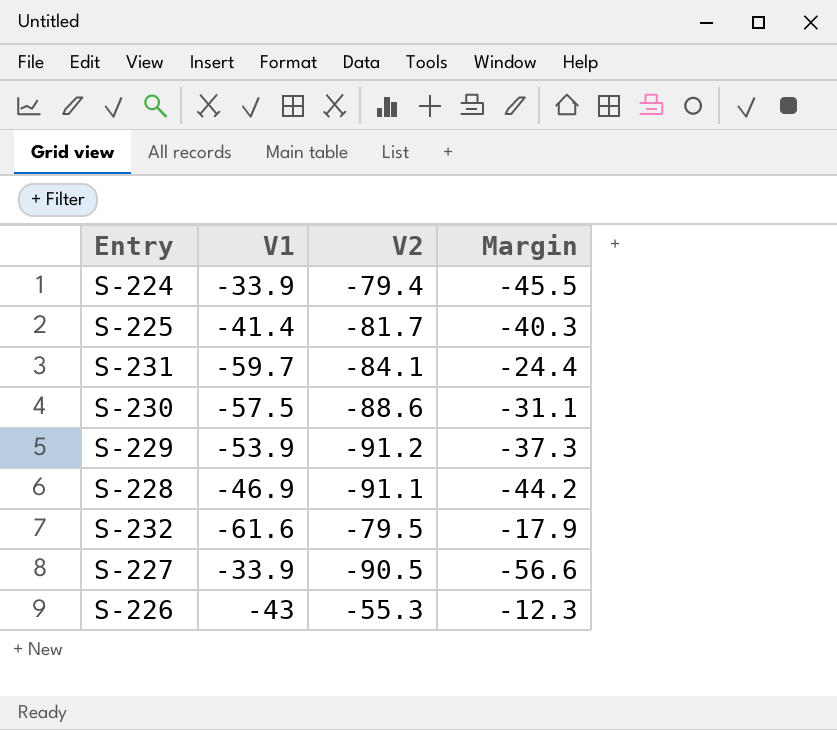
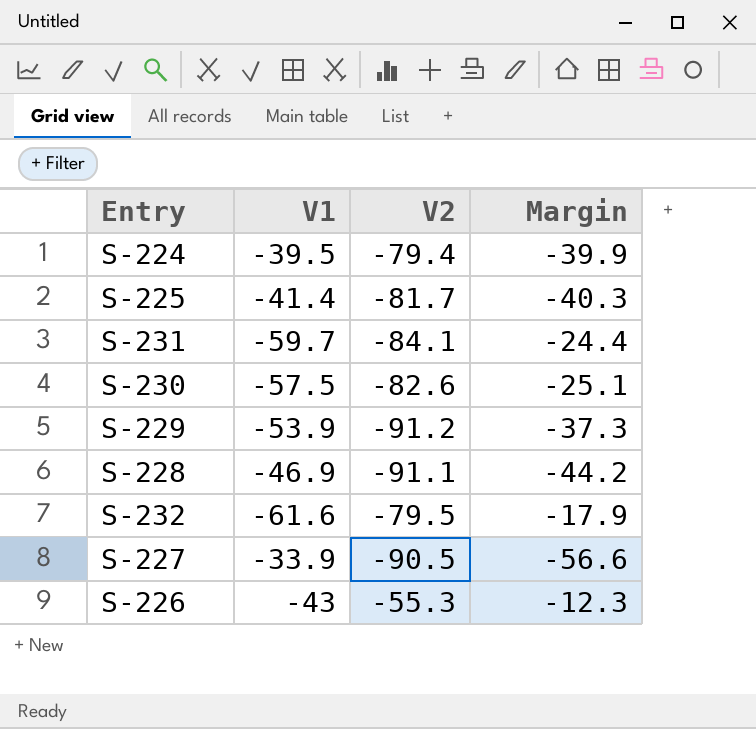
S-224 | V1: -33.9 -> -39.5
S-224 | Margin: -45.5 -> -39.9
S-230 | V2: -88.6 -> -82.6
S-230 | Margin: -31.1 -> -25.1

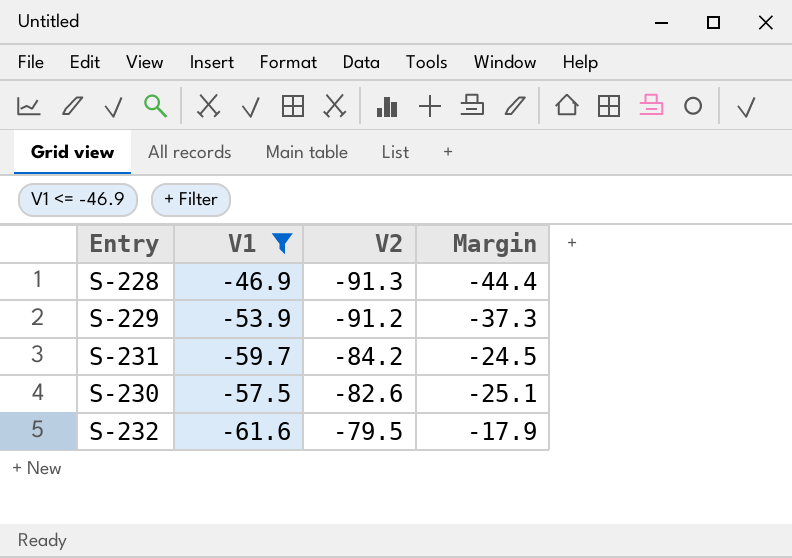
filter: none -> V1 <= -46.9
row order: none -> V2 ascending
S-228 | V2: -91.1 -> -91.3
S-228 | Margin: -44.2 -> -44.4
S-231 | V2: -84.1 -> -84.2
S-231 | Margin: -24.4 -> -24.5

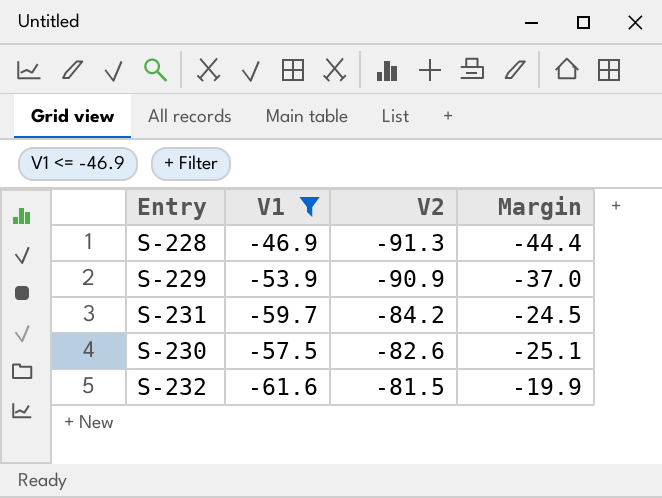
S-229 | V2: -91.2 -> -90.9
S-229 | Margin: -37.3 -> -37.0
S-232 | V2: -79.5 -> -81.5
S-232 | Margin: -17.9 -> -19.9

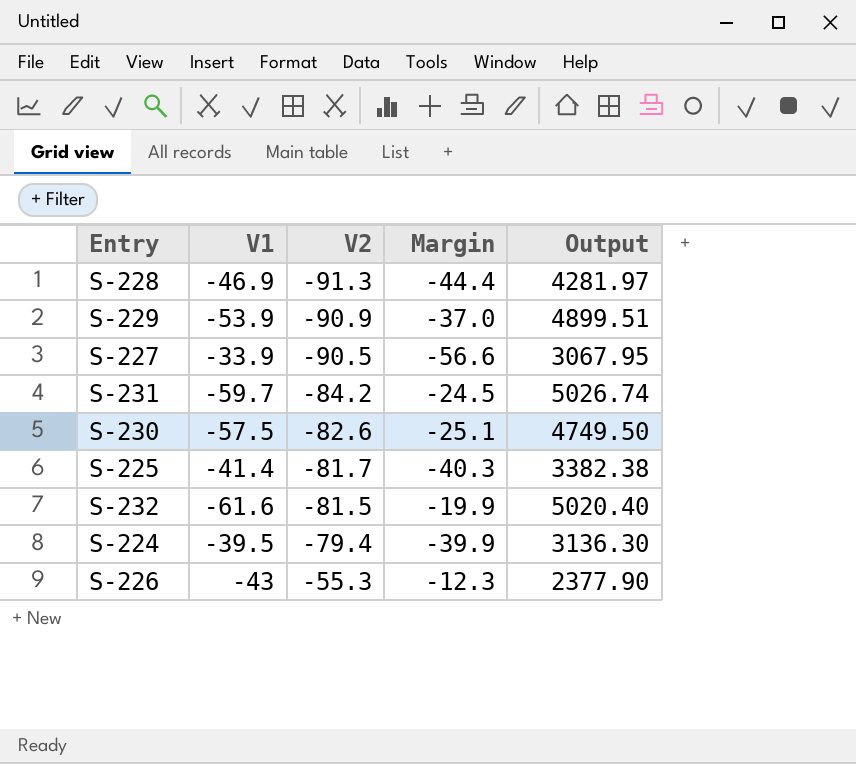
filter: V1 <= -46.9 -> none
column Output | formula: none -> [V1] * [V2]

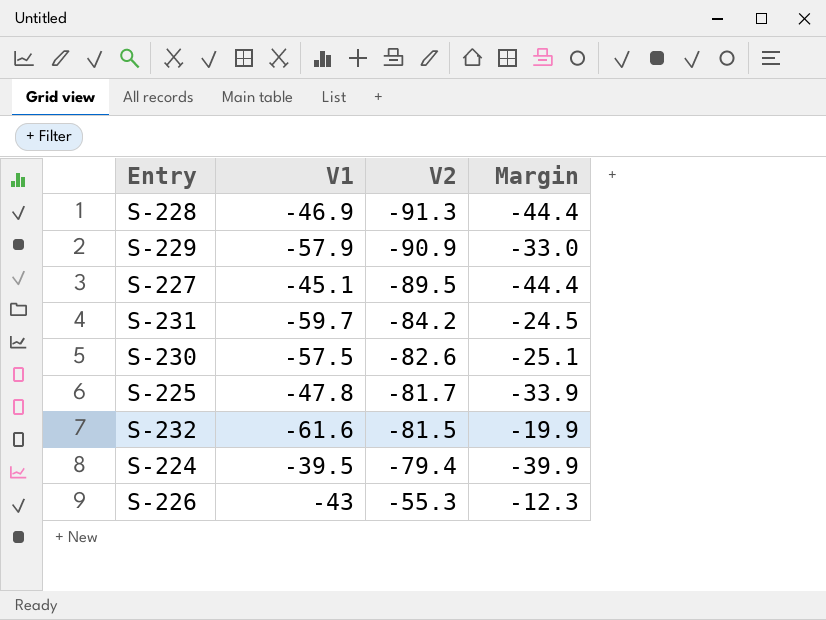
column Output | formula: [V1] * [V2] -> none
S-229 | V1: -53.9 -> -57.9
S-229 | Margin: -37.0 -> -33.0
S-227 | V1: -33.9 -> -45.1
S-227 | V2: -90.5 -> -89.5
S-227 | Margin: -56.6 -> -44.4
S-225 | V1: -41.4 -> -47.8
S-225 | Margin: -40.3 -> -33.9

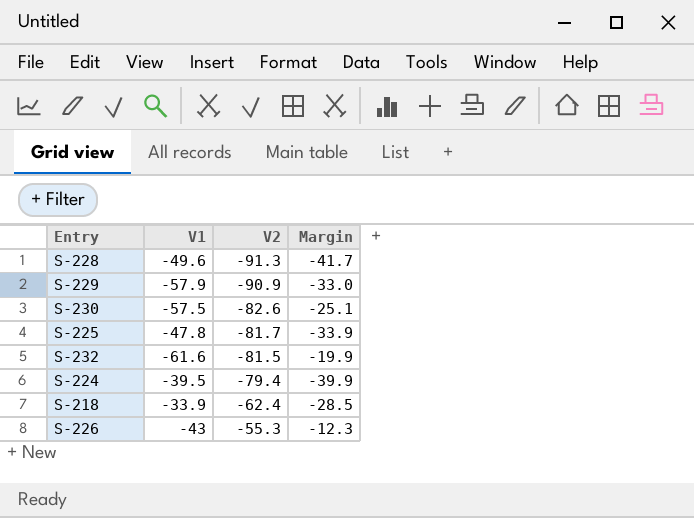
row S-227: -45.1 | -89.5 | -44.4 -> none
row S-231: -59.7 | -84.2 | -24.5 -> none
S-228 | V1: -46.9 -> -49.6
S-228 | Margin: -44.4 -> -41.7
row S-218: none -> -33.9 | -62.4 | -28.5

